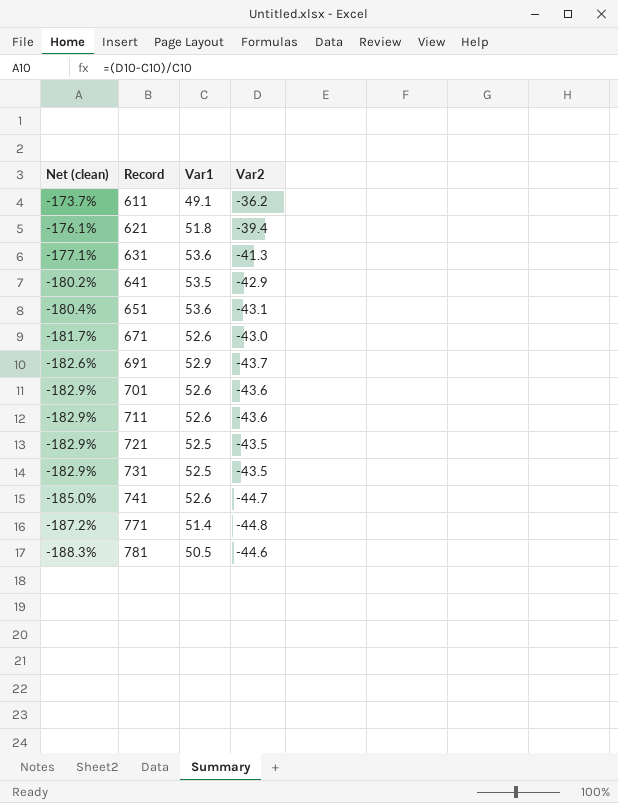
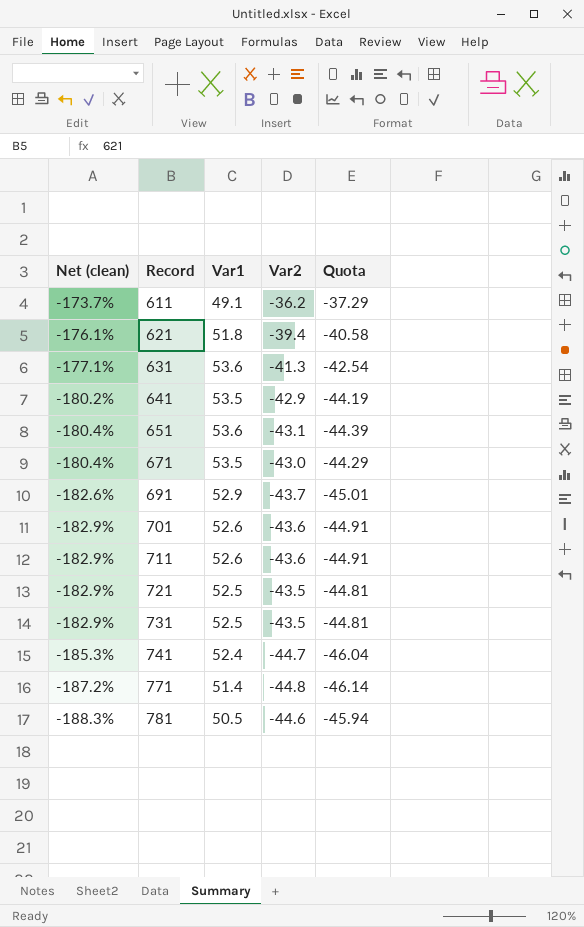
column Quota | formula: none -> [Var2] * 1.03
671 | Net (clean): -181.7% -> -180.4%
671 | Var1: 52.6 -> 53.5
741 | Net (clean): -185.0% -> -185.3%
741 | Var1: 52.6 -> 52.4

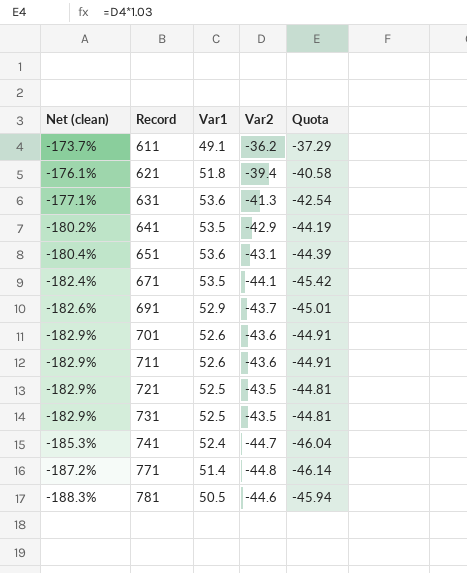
671 | Net (clean): -180.4% -> -182.4%
671 | Var2: -43.0 -> -44.1
671 | Quota: -44.29 -> -45.42

